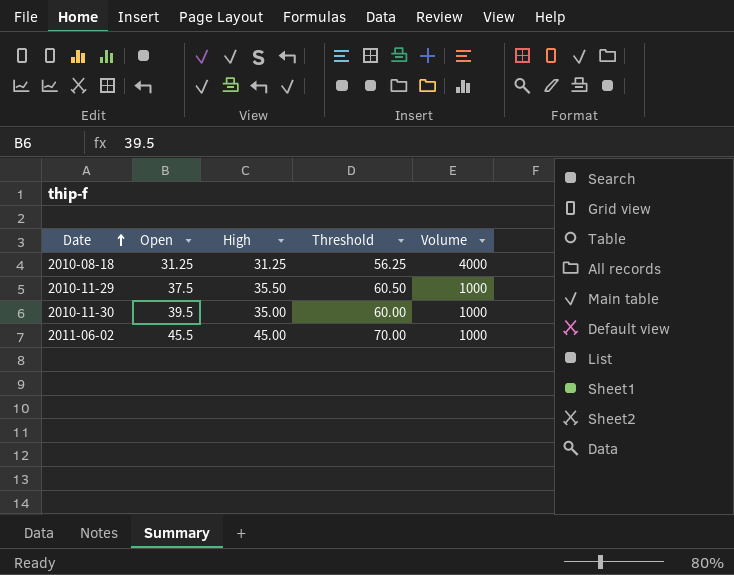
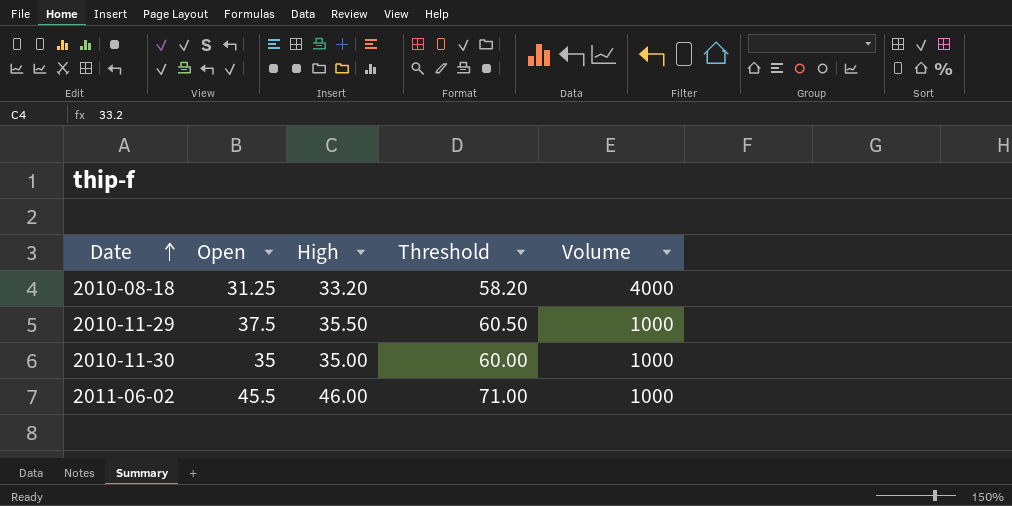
2010-08-18 | High: 31.25 -> 33.20
2010-08-18 | Threshold: 56.25 -> 58.20
2010-11-30 | Open: 39.5 -> 35
2011-06-02 | High: 45.00 -> 46.00
2011-06-02 | Threshold: 70.00 -> 71.00

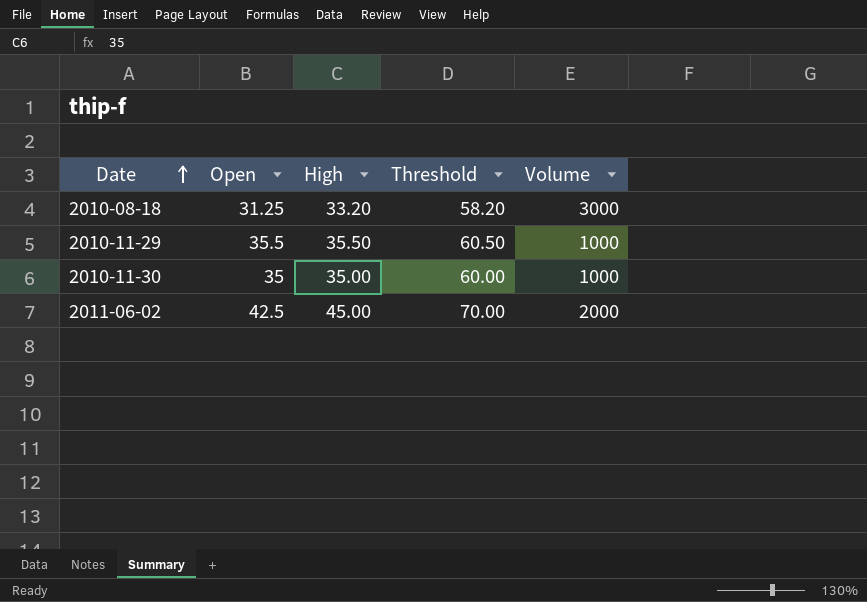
2010-08-18 | Volume: 4000 -> 3000
2010-11-29 | Open: 37.5 -> 35.5
2011-06-02 | Open: 45.5 -> 42.5
2011-06-02 | High: 46.00 -> 45.00
2011-06-02 | Threshold: 71.00 -> 70.00
2011-06-02 | Volume: 1000 -> 2000

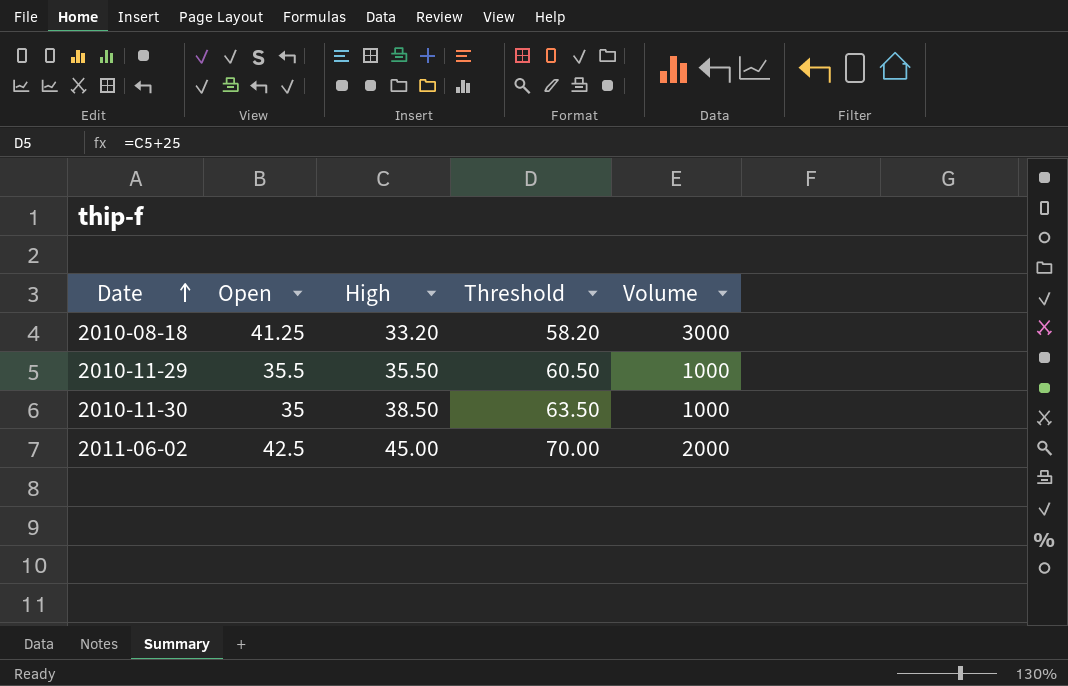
2010-08-18 | Open: 31.25 -> 41.25
2010-11-30 | High: 35.00 -> 38.50
2010-11-30 | Threshold: 60.00 -> 63.50

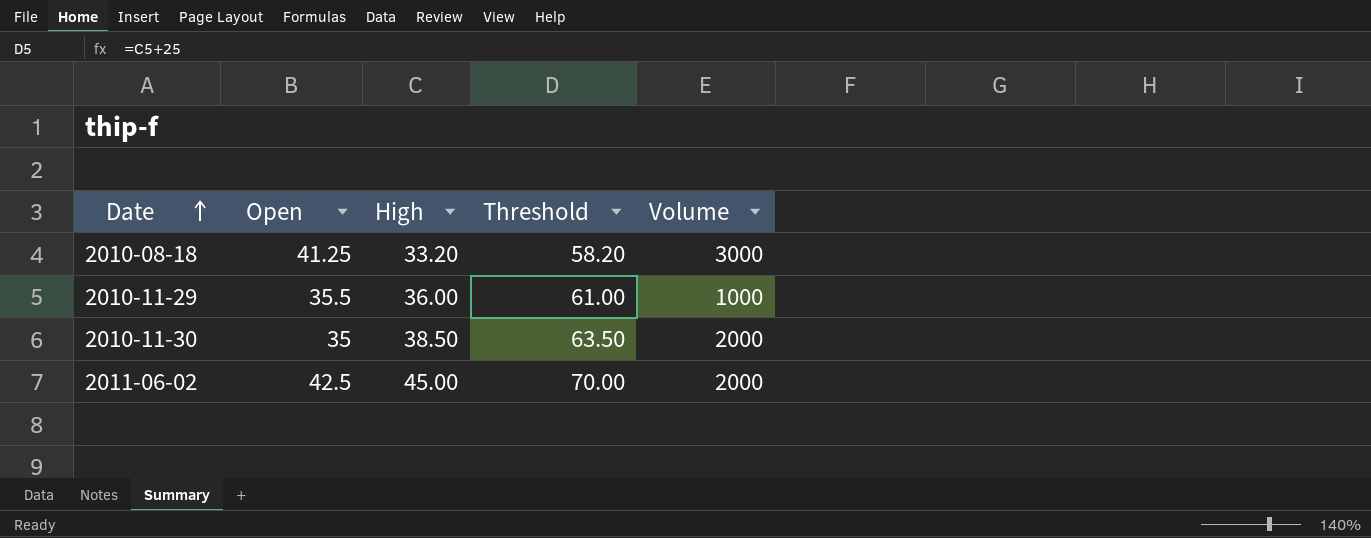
2010-11-29 | High: 35.50 -> 36.00
2010-11-29 | Threshold: 60.50 -> 61.00
2010-11-30 | Volume: 1000 -> 2000

